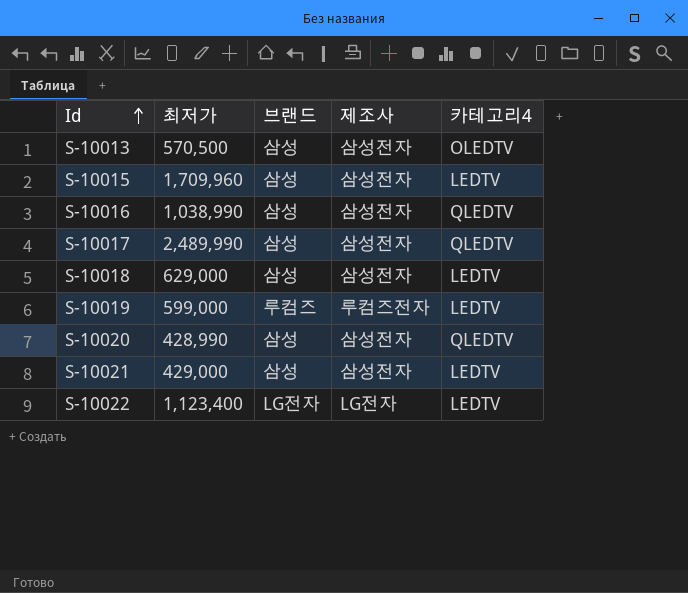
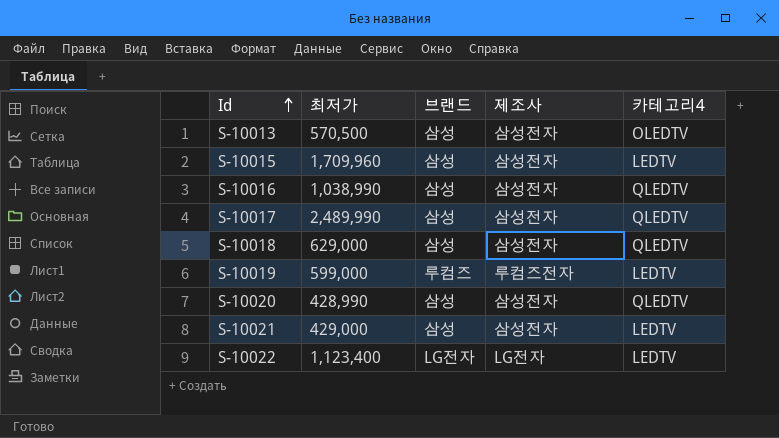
S-10018 | 카테고리4: LEDTV -> QLEDTV

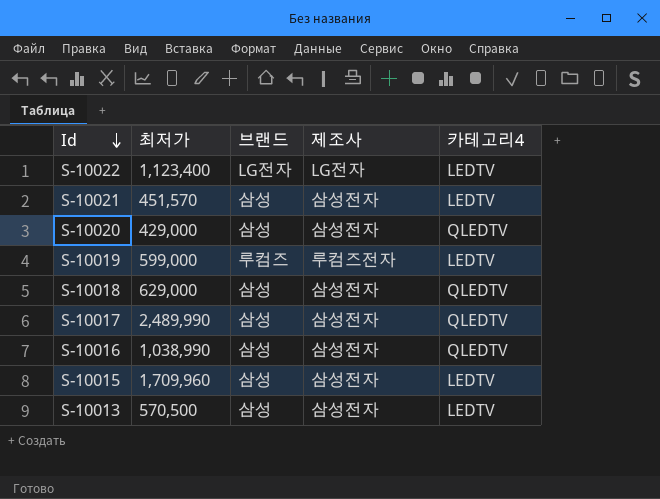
row order: Id ascending -> Id descending
S-10021 | 최저가: 429,000 -> 451,570
S-10020 | 최저가: 428,990 -> 429,000
S-10013 | 카테고리4: OLEDTV -> LEDTV

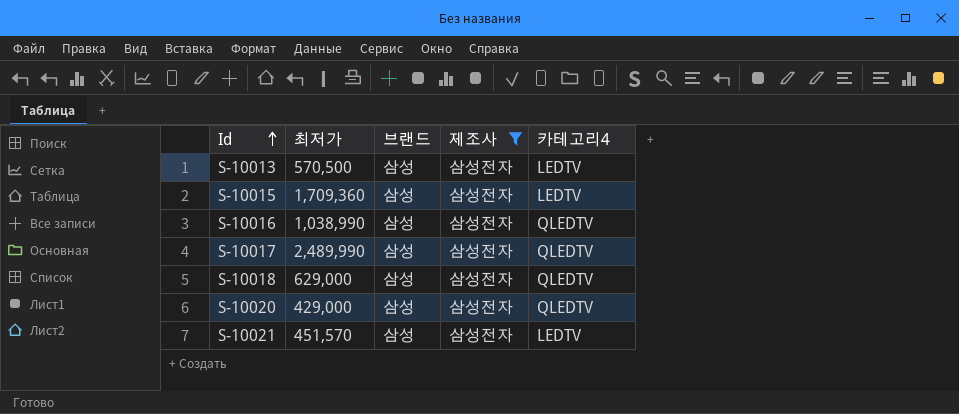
filter: none -> 제조사 = 삼성전자
row order: Id descending -> Id ascending
S-10015 | 최저가: 1,709,960 -> 1,709,360

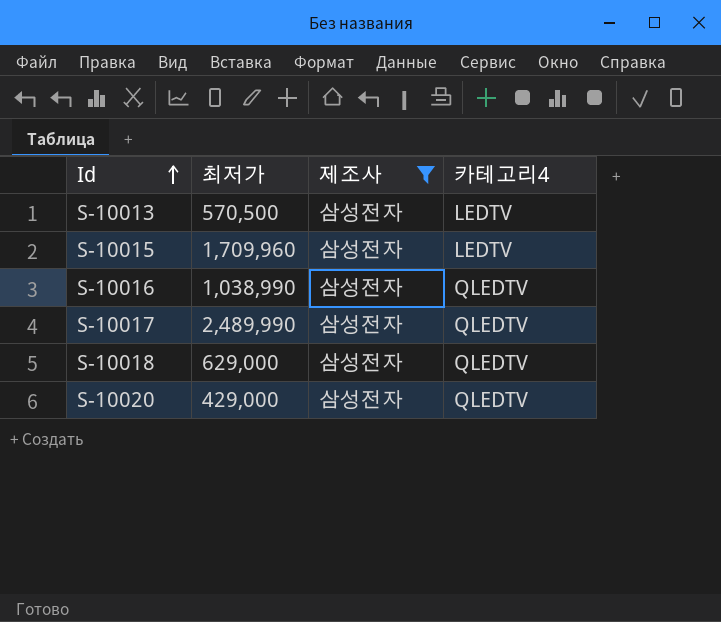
column 브랜드 | position: 3 -> none
row S-10021: 451,570 | 삼성 | 삼성전자 | LEDTV -> none
S-10015 | 최저가: 1,709,360 -> 1,709,960

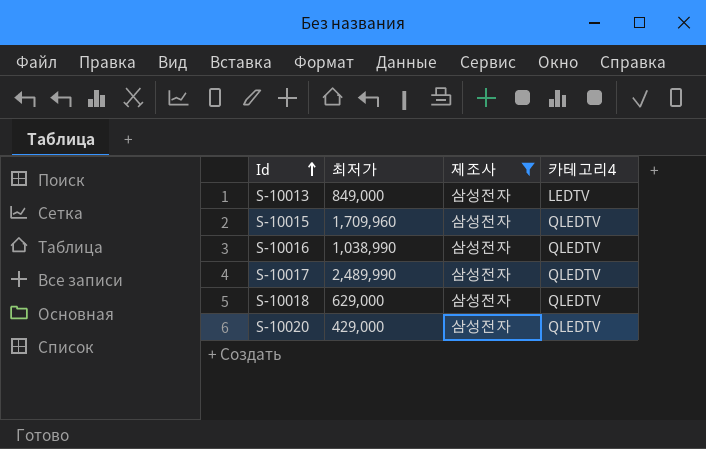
S-10013 | 최저가: 570,500 -> 849,000
S-10015 | 카테고리4: LEDTV -> QLEDTV

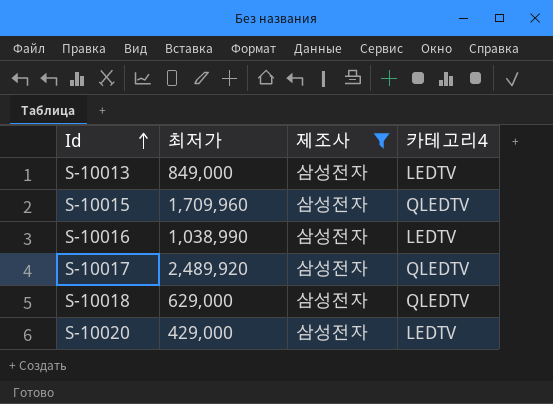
S-10016 | 카테고리4: QLEDTV -> LEDTV
S-10017 | 최저가: 2,489,990 -> 2,489,920
S-10020 | 카테고리4: QLEDTV -> LEDTV

